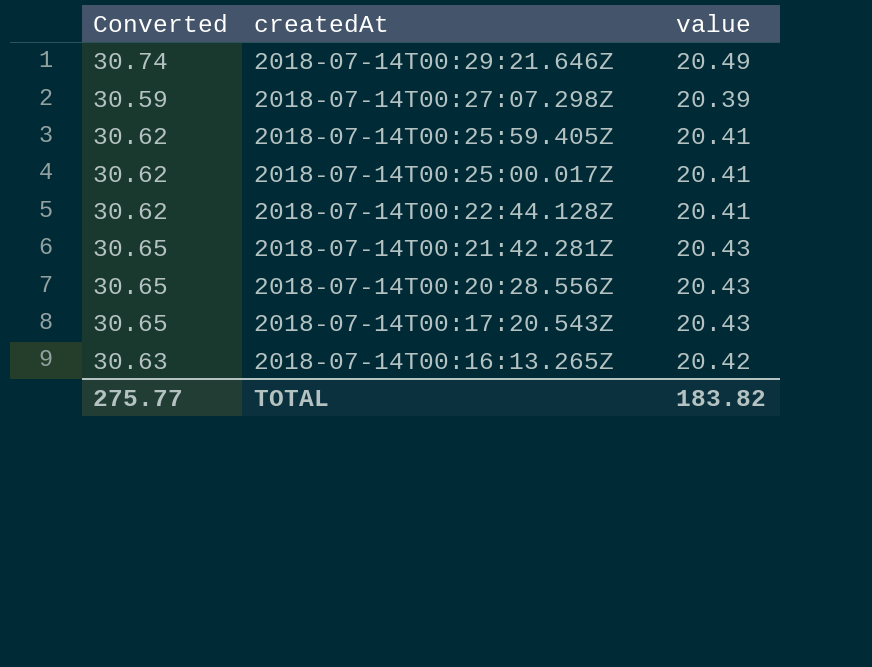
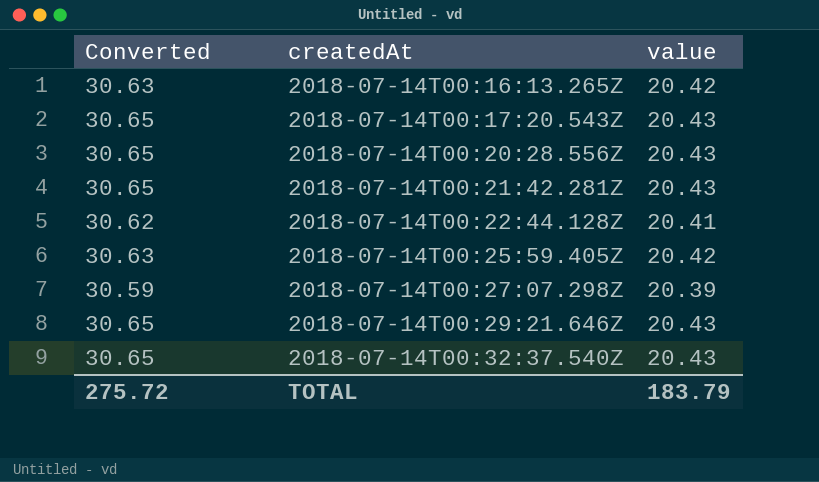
row order: createdAt descending -> createdAt ascending
row 2018-07-14T00:25:00.017Z: 30.62 | 20.41 -> none
2018-07-14T00:25:59.405Z | Converted: 30.62 -> 30.63
2018-07-14T00:25:59.405Z | value: 20.41 -> 20.42
2018-07-14T00:29:21.646Z | Converted: 30.74 -> 30.65
2018-07-14T00:29:21.646Z | value: 20.49 -> 20.43
row 2018-07-14T00:32:37.540Z: none -> 30.65 | 20.43
TOTAL | Converted: 275.77 -> 275.72
TOTAL | value: 183.82 -> 183.79

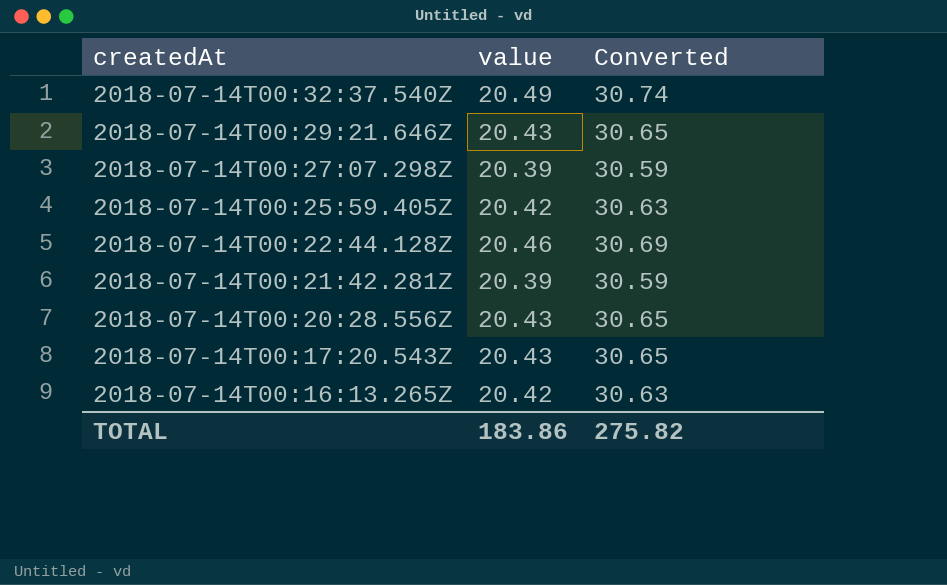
row order: createdAt ascending -> createdAt descending
column Converted | position: 1 -> 3
2018-07-14T00:32:37.540Z | value: 20.43 -> 20.49
2018-07-14T00:32:37.540Z | Converted: 30.65 -> 30.74
2018-07-14T00:22:44.128Z | value: 20.41 -> 20.46
2018-07-14T00:22:44.128Z | Converted: 30.62 -> 30.69
2018-07-14T00:21:42.281Z | value: 20.43 -> 20.39
2018-07-14T00:21:42.281Z | Converted: 30.65 -> 30.59
TOTAL | value: 183.79 -> 183.86
TOTAL | Converted: 275.72 -> 275.82

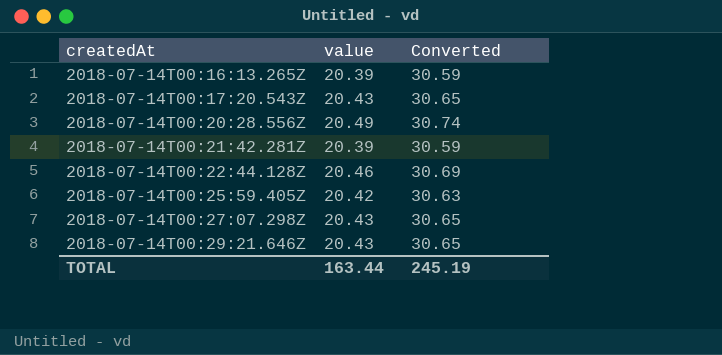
row order: createdAt descending -> createdAt ascending
row 2018-07-14T00:32:37.540Z: 20.49 | 30.74 -> none
2018-07-14T00:16:13.265Z | value: 20.42 -> 20.39
2018-07-14T00:16:13.265Z | Converted: 30.63 -> 30.59
2018-07-14T00:20:28.556Z | value: 20.43 -> 20.49
2018-07-14T00:20:28.556Z | Converted: 30.65 -> 30.74
2018-07-14T00:27:07.298Z | value: 20.39 -> 20.43
2018-07-14T00:27:07.298Z | Converted: 30.59 -> 30.65
TOTAL | value: 183.86 -> 163.44
TOTAL | Converted: 275.82 -> 245.19

